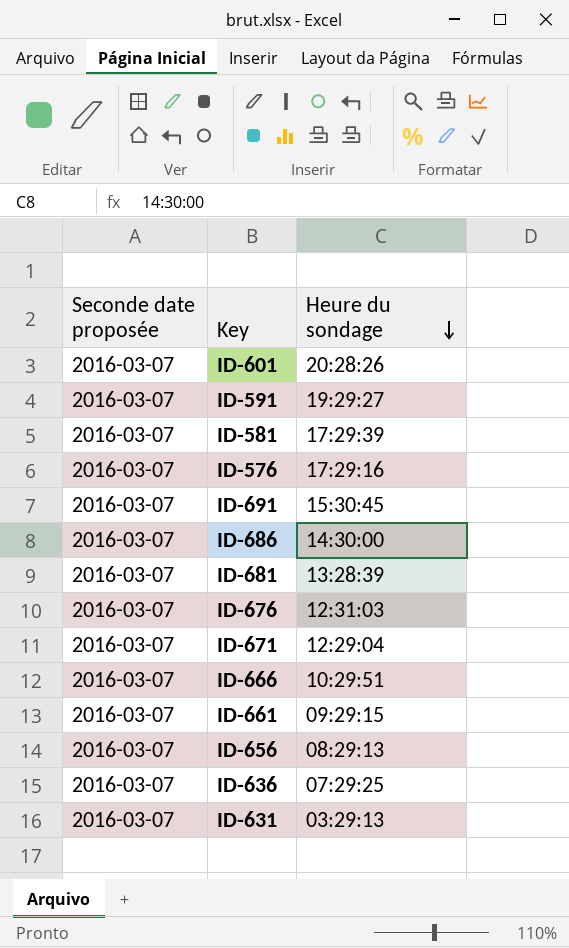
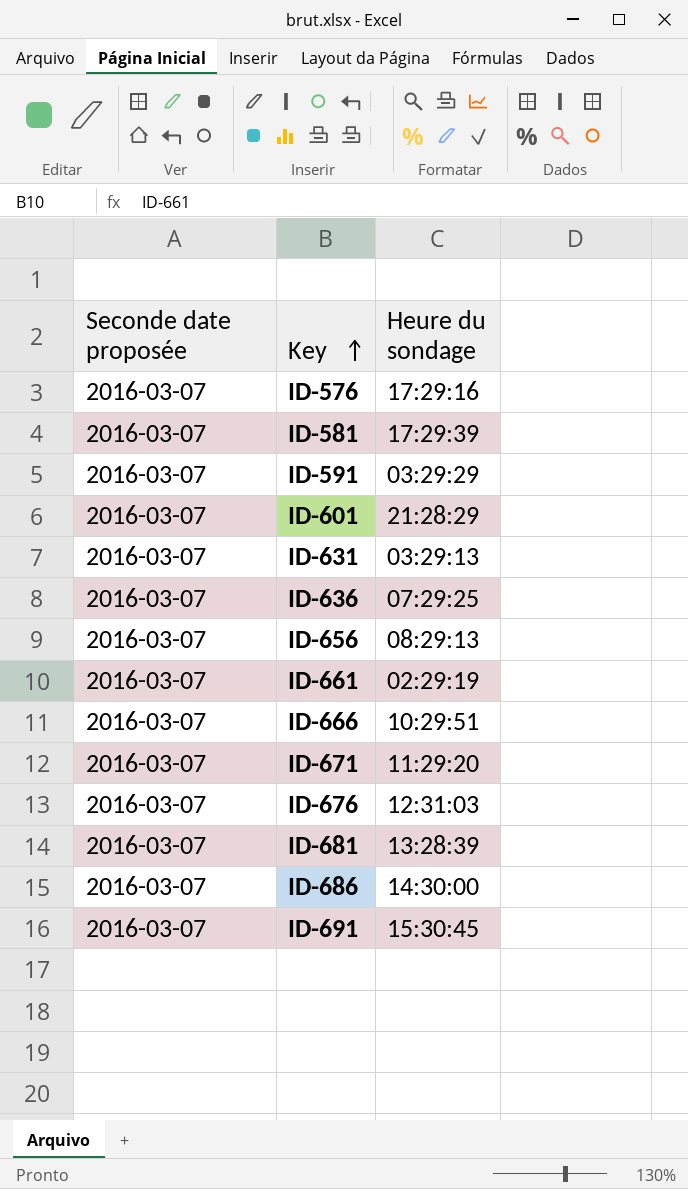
row order: Heure du sondage descending -> Key ascending
ID-591 | Heure du sondage: 19:29:27 -> 03:29:29
ID-601 | Heure du sondage: 20:28:26 -> 21:28:29
ID-661 | Heure du sondage: 09:29:15 -> 02:29:19
ID-671 | Heure du sondage: 12:29:04 -> 11:29:20

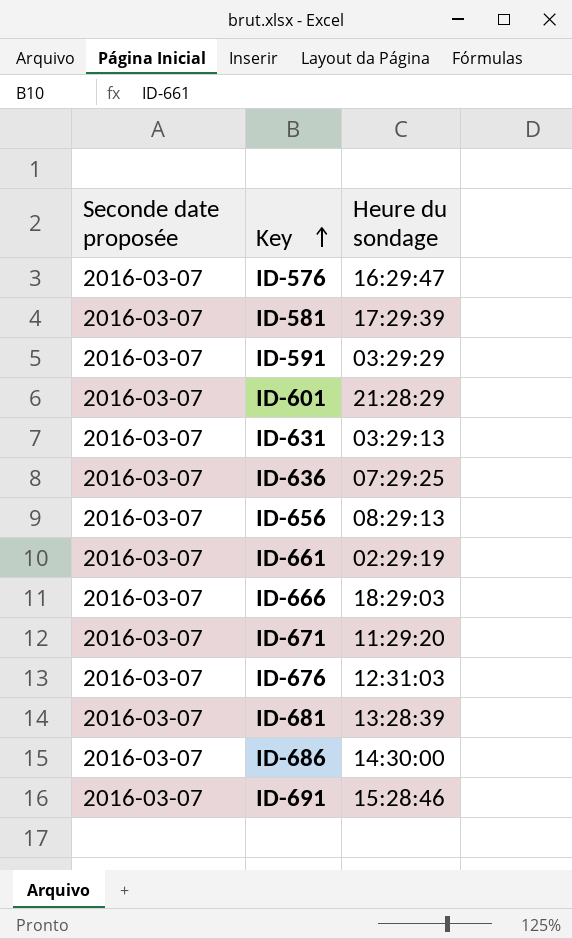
ID-576 | Heure du sondage: 17:29:16 -> 16:29:47
ID-666 | Heure du sondage: 10:29:51 -> 18:29:03
ID-691 | Heure du sondage: 15:30:45 -> 15:28:46

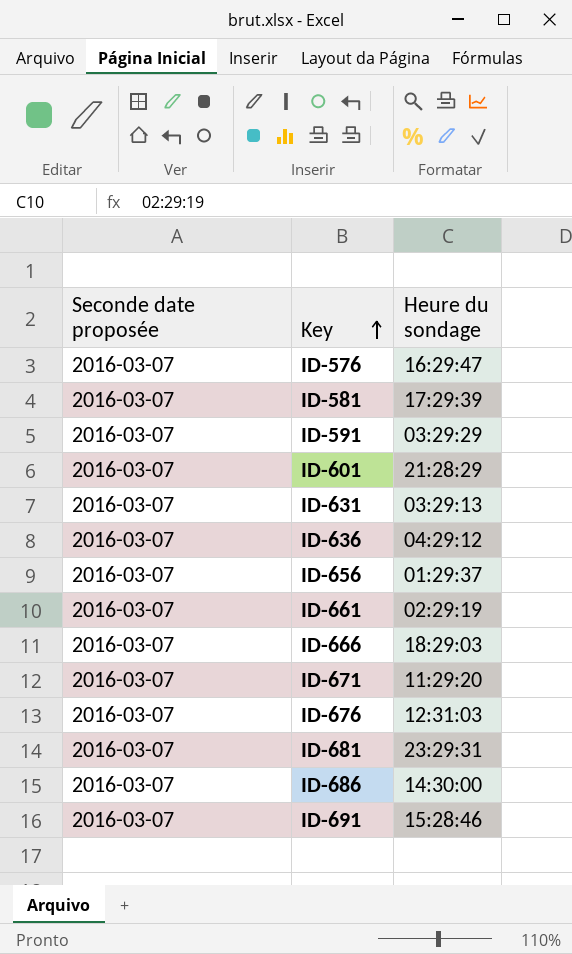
ID-636 | Heure du sondage: 07:29:25 -> 04:29:12
ID-656 | Heure du sondage: 08:29:13 -> 01:29:37
ID-681 | Heure du sondage: 13:28:39 -> 23:29:31

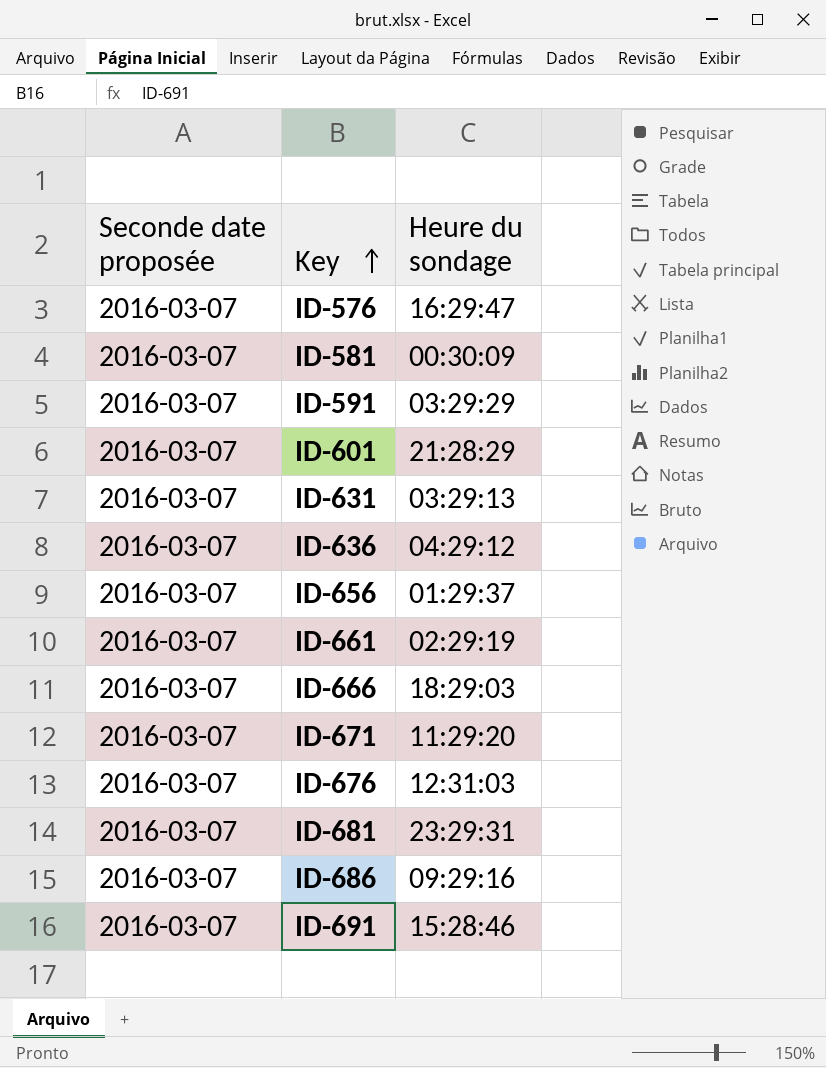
ID-581 | Heure du sondage: 17:29:39 -> 00:30:09
ID-686 | Heure du sondage: 14:30:00 -> 09:29:16

